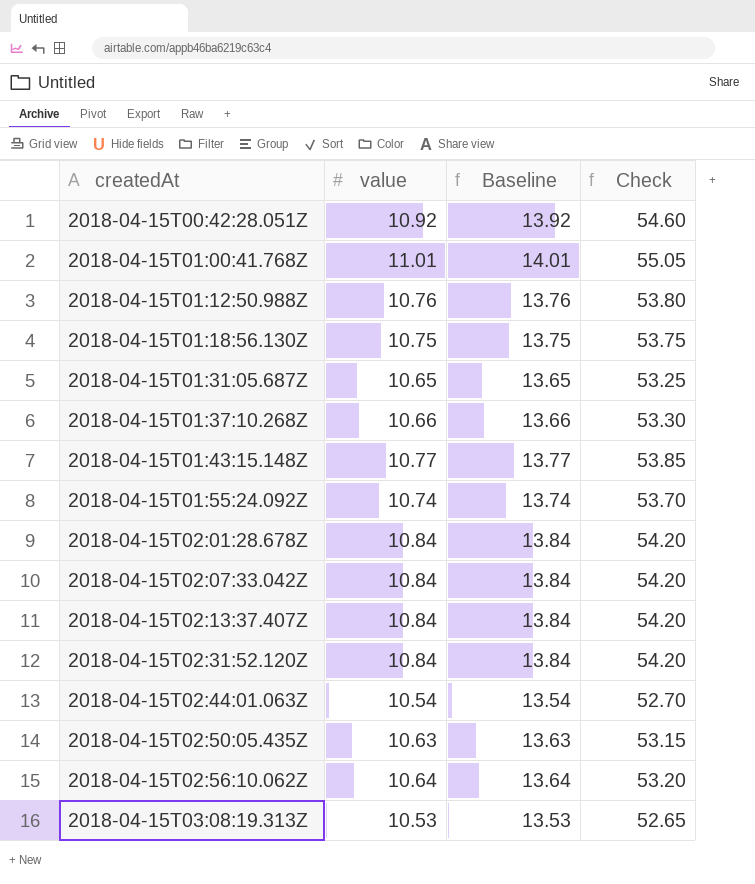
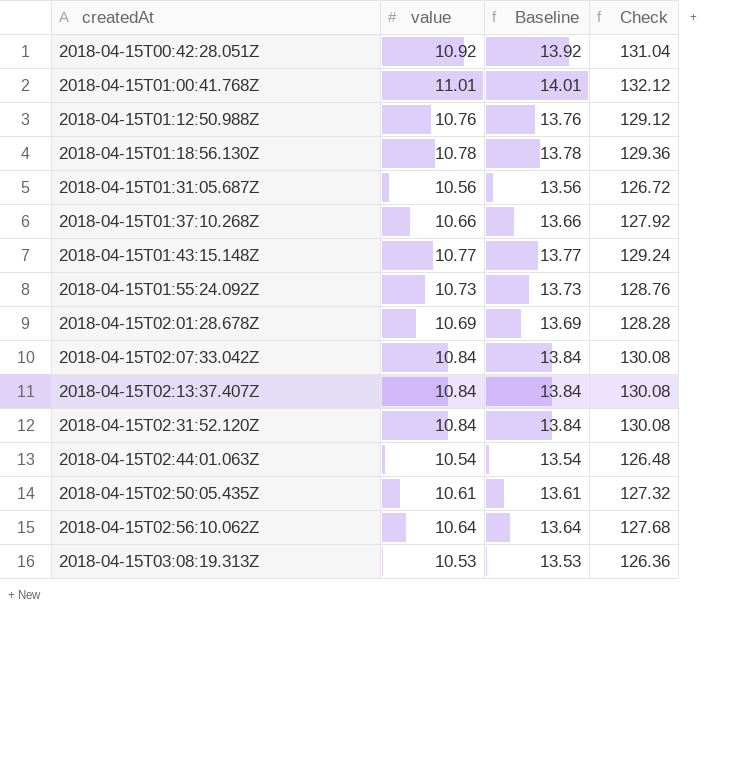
column Check | formula: [value] * 5 -> [value] * 12
2018-04-15T01:18:56.130Z | value: 10.75 -> 10.78
2018-04-15T01:18:56.130Z | Baseline: 13.75 -> 13.78
2018-04-15T01:31:05.687Z | value: 10.65 -> 10.56
2018-04-15T01:31:05.687Z | Baseline: 13.65 -> 13.56
2018-04-15T01:55:24.092Z | value: 10.74 -> 10.73
2018-04-15T01:55:24.092Z | Baseline: 13.74 -> 13.73
2018-04-15T02:01:28.678Z | value: 10.84 -> 10.69
2018-04-15T02:01:28.678Z | Baseline: 13.84 -> 13.69
2018-04-15T02:50:05.435Z | value: 10.63 -> 10.61
2018-04-15T02:50:05.435Z | Baseline: 13.63 -> 13.61

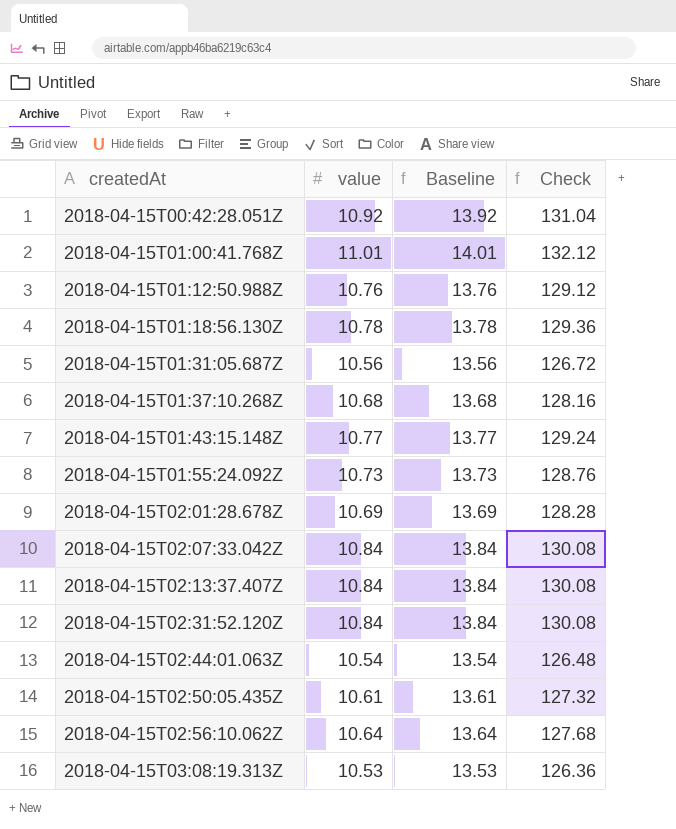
2018-04-15T01:37:10.268Z | value: 10.66 -> 10.68
2018-04-15T01:37:10.268Z | Baseline: 13.66 -> 13.68
2018-04-15T01:37:10.268Z | Check: 127.92 -> 128.16

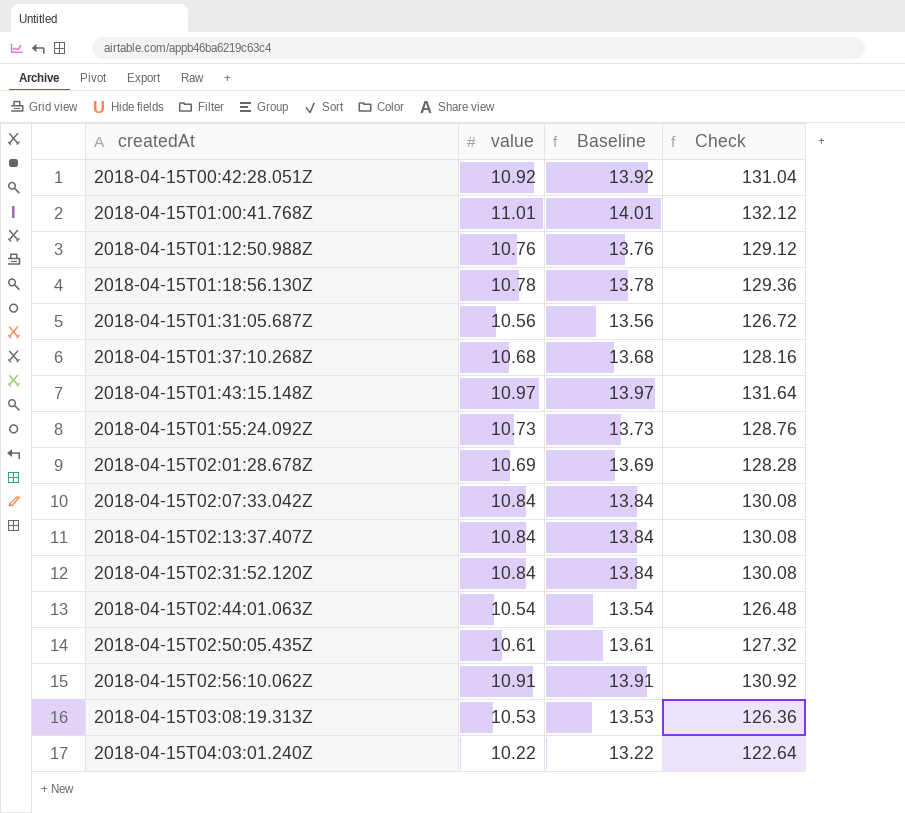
2018-04-15T01:43:15.148Z | value: 10.77 -> 10.97
2018-04-15T01:43:15.148Z | Baseline: 13.77 -> 13.97
2018-04-15T01:43:15.148Z | Check: 129.24 -> 131.64
2018-04-15T02:56:10.062Z | value: 10.64 -> 10.91
2018-04-15T02:56:10.062Z | Baseline: 13.64 -> 13.91
2018-04-15T02:56:10.062Z | Check: 127.68 -> 130.92
row 2018-04-15T04:03:01.240Z: none -> 10.22 | 13.22 | 122.64

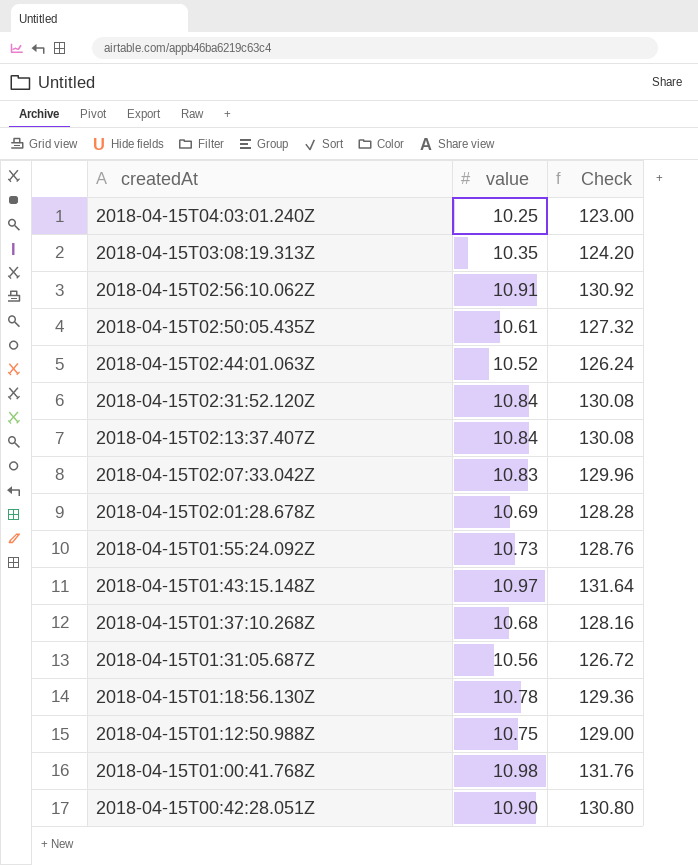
row order: createdAt ascending -> createdAt descending
column Baseline | formula: [value] + 3 -> none
2018-04-15T04:03:01.240Z | value: 10.22 -> 10.25
2018-04-15T04:03:01.240Z | Check: 122.64 -> 123.00
2018-04-15T03:08:19.313Z | value: 10.53 -> 10.35
2018-04-15T03:08:19.313Z | Check: 126.36 -> 124.20
2018-04-15T02:44:01.063Z | value: 10.54 -> 10.52
2018-04-15T02:44:01.063Z | Check: 126.48 -> 126.24
2018-04-15T02:07:33.042Z | value: 10.84 -> 10.83
2018-04-15T02:07:33.042Z | Check: 130.08 -> 129.96
2018-04-15T01:12:50.988Z | value: 10.76 -> 10.75
2018-04-15T01:12:50.988Z | Check: 129.12 -> 129.00
2018-04-15T01:00:41.768Z | value: 11.01 -> 10.98
2018-04-15T01:00:41.768Z | Check: 132.12 -> 131.76
2018-04-15T00:42:28.051Z | value: 10.92 -> 10.90
2018-04-15T00:42:28.051Z | Check: 131.04 -> 130.80

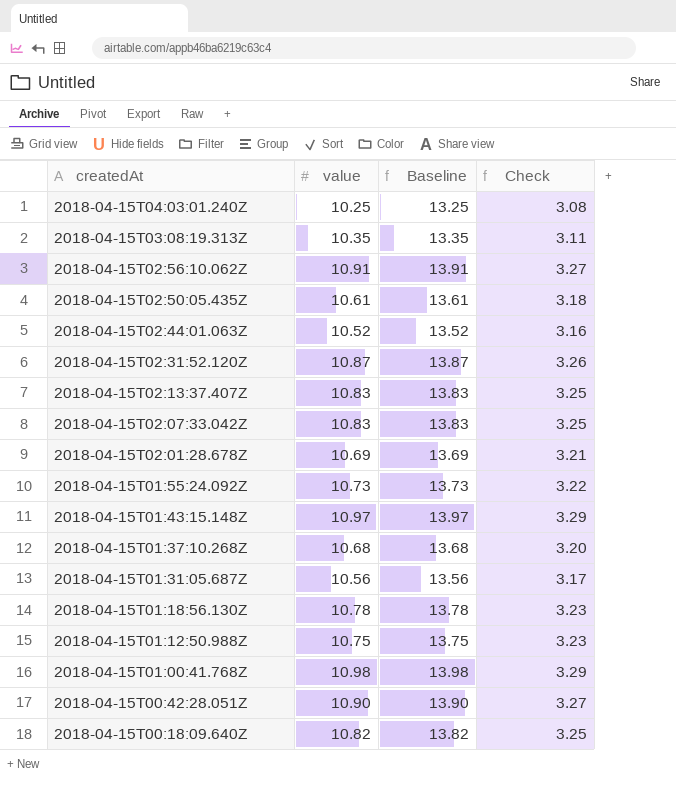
column Baseline | formula: none -> [value] + 3
column Check | formula: [value] * 12 -> [value] * 0.3
2018-04-15T02:31:52.120Z | value: 10.84 -> 10.87
2018-04-15T02:13:37.407Z | value: 10.84 -> 10.83
row 2018-04-15T00:18:09.640Z: none -> 10.82 | 13.82 | 3.25

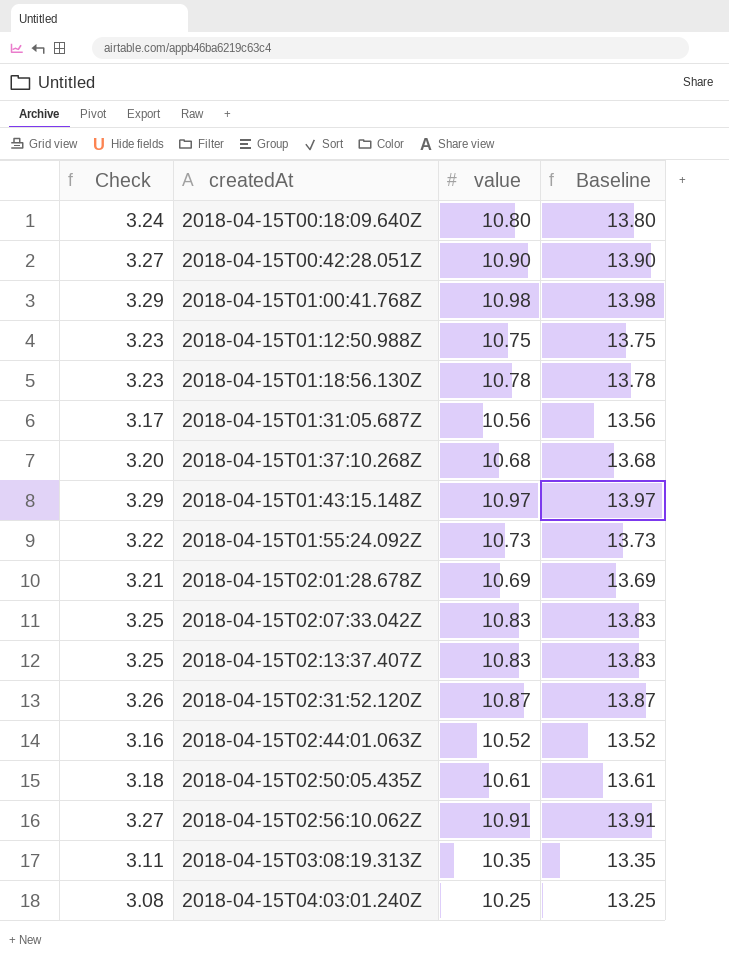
row order: createdAt descending -> createdAt ascending
column Check | position: 4 -> 1
2018-04-15T00:18:09.640Z | Check: 3.25 -> 3.24
2018-04-15T00:18:09.640Z | value: 10.82 -> 10.80
2018-04-15T00:18:09.640Z | Baseline: 13.82 -> 13.80

